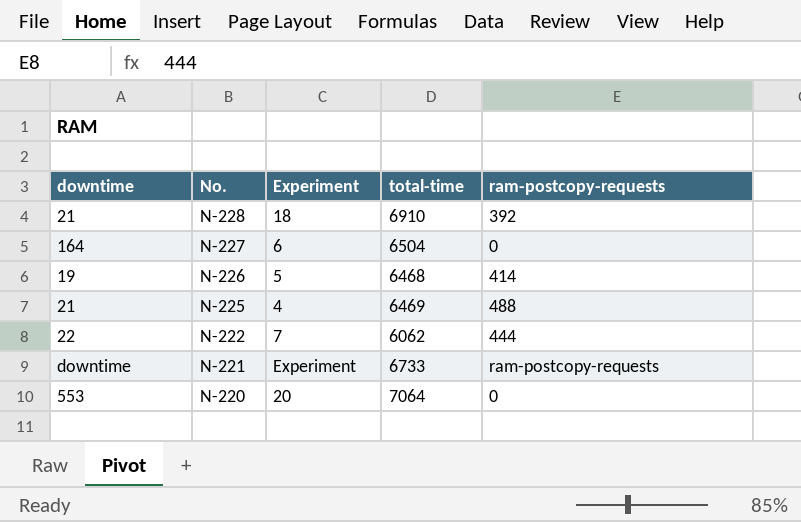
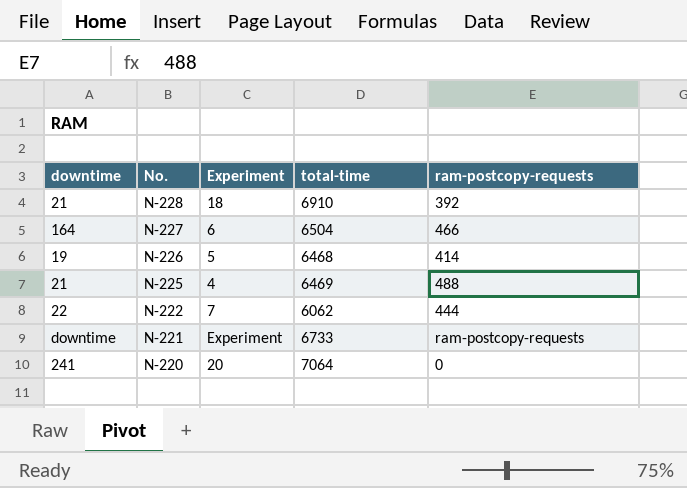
N-227 | ram-postcopy-requests: 0 -> 466
N-220 | downtime: 553 -> 241

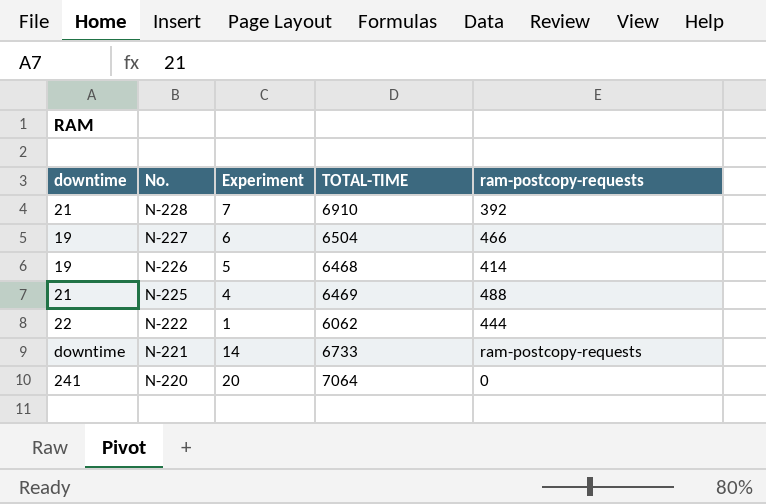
column name: total-time -> TOTAL-TIME
N-228 | Experiment: 18 -> 7
N-227 | downtime: 164 -> 19
N-222 | Experiment: 7 -> 1
N-221 | Experiment: Experiment -> 14

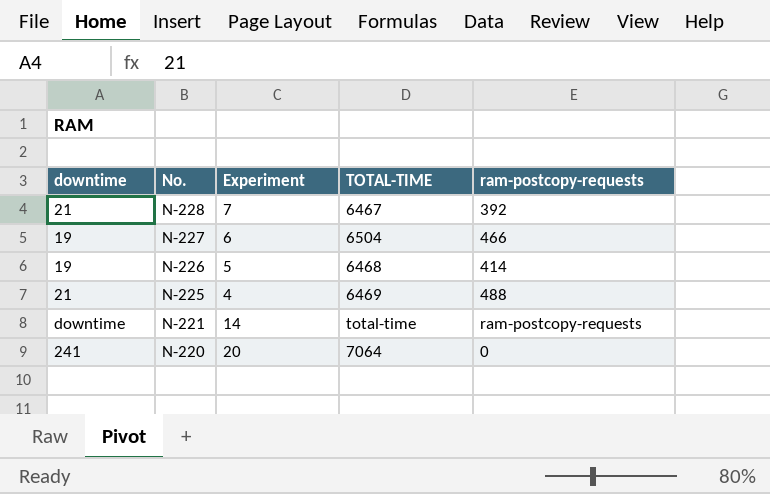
row N-222: 22 | 1 | 6062 | 444 -> none
N-228 | TOTAL-TIME: 6910 -> 6467
N-221 | TOTAL-TIME: 6733 -> total-time

